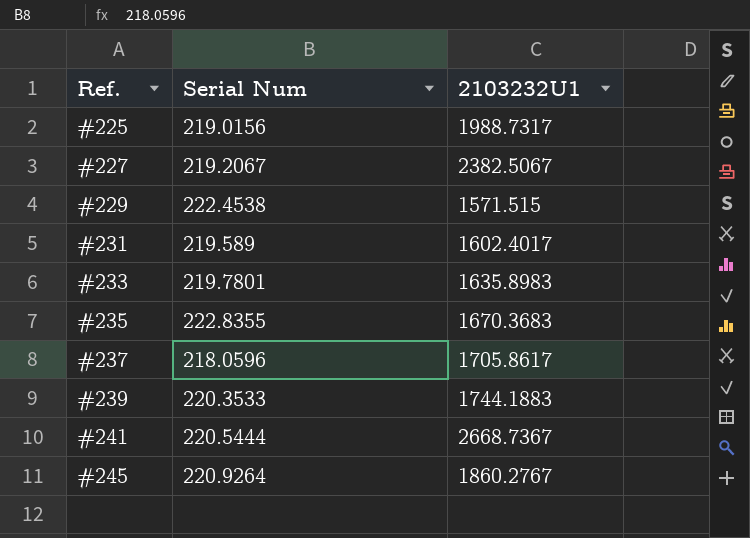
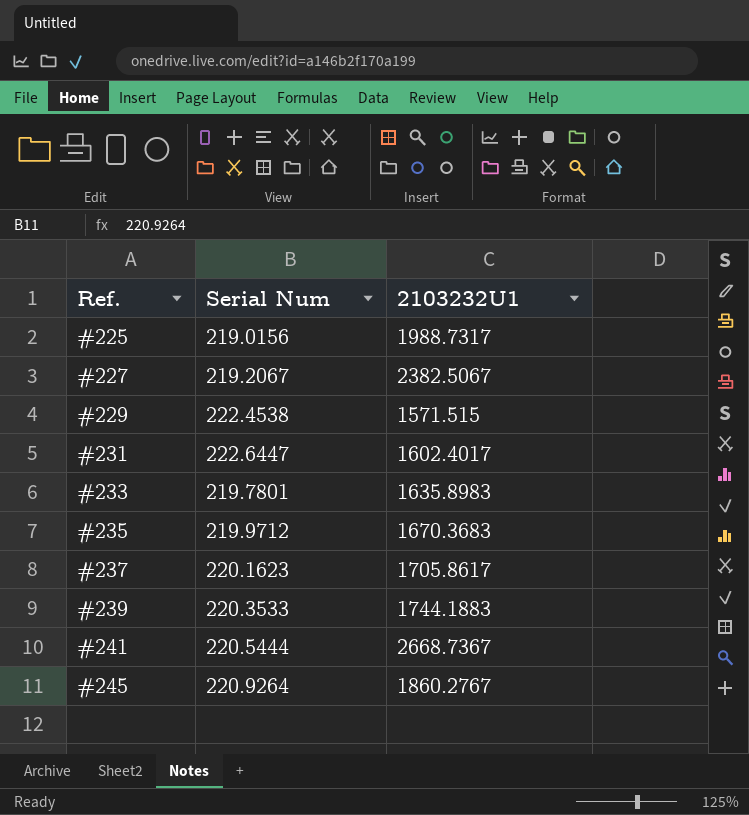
#231 | Serial Num: 219.589 -> 222.6447
#235 | Serial Num: 222.8355 -> 219.9712
#237 | Serial Num: 218.0596 -> 220.1623

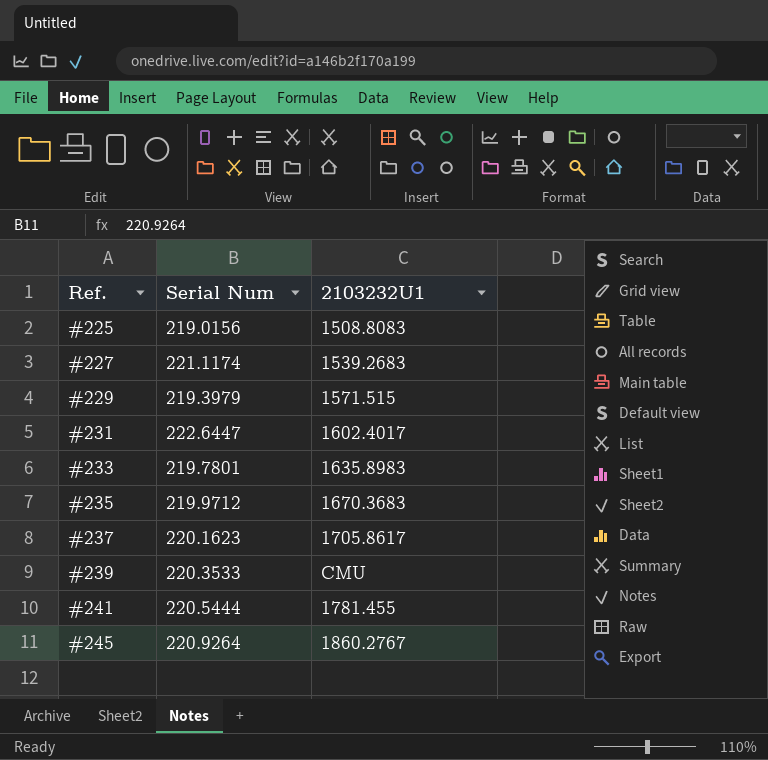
#225 | 2103232U1: 1988.7317 -> 1508.8083
#227 | Serial Num: 219.2067 -> 221.1174
#227 | 2103232U1: 2382.5067 -> 1539.2683
#229 | Serial Num: 222.4538 -> 219.3979
#239 | 2103232U1: 1744.1883 -> CMU
#241 | 2103232U1: 2668.7367 -> 1781.455

